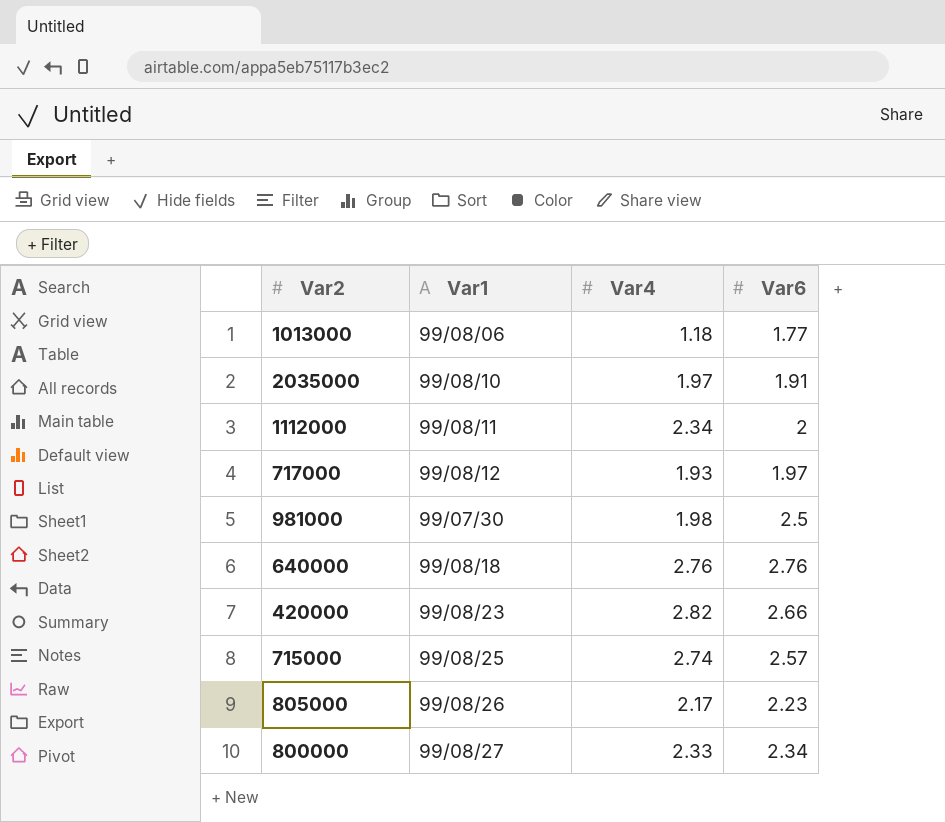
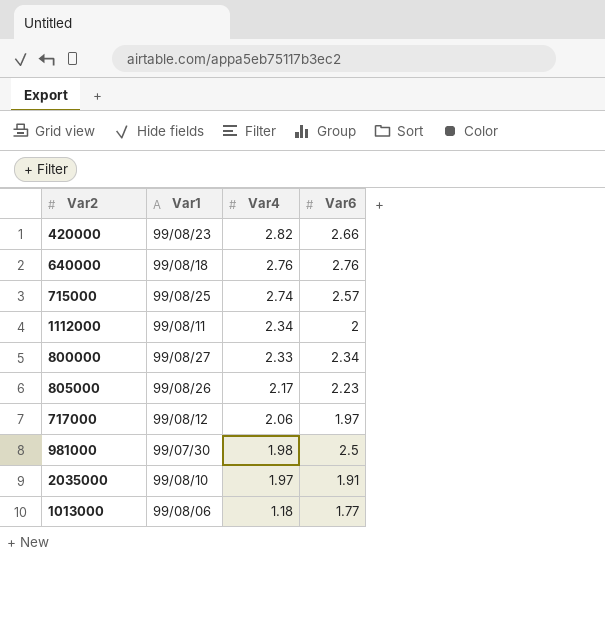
row order: none -> Var4 descending
717000 | Var4: 1.93 -> 2.06

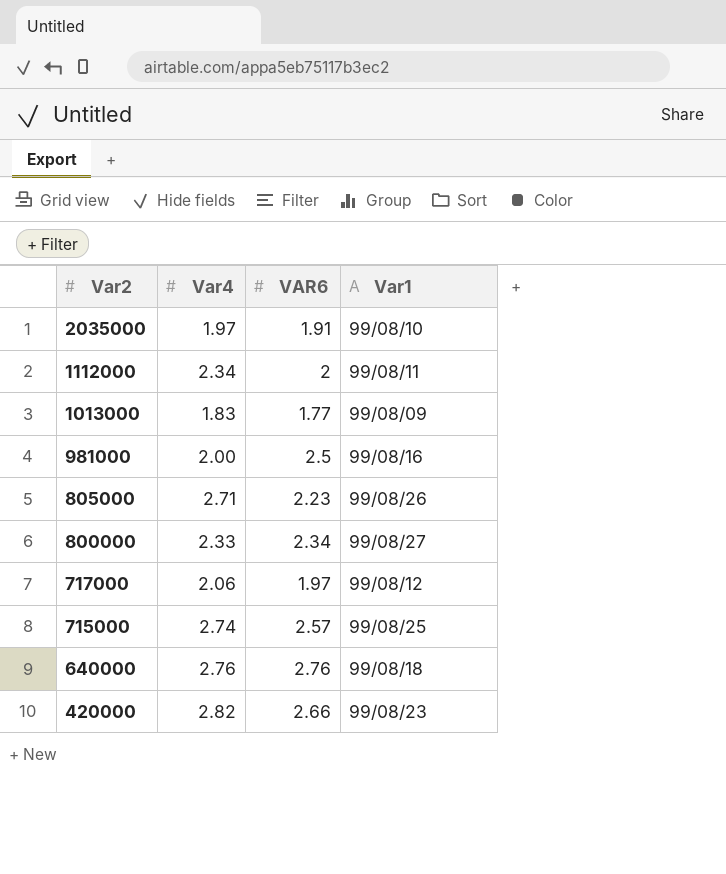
row order: Var4 descending -> Var2 descending
column name: Var6 -> VAR6
column Var1 | position: 2 -> 4
1013000 | Var4: 1.18 -> 1.83
1013000 | Var1: 99/08/06 -> 99/08/09
981000 | Var4: 1.98 -> 2.00
981000 | Var1: 99/07/30 -> 99/08/16
805000 | Var4: 2.17 -> 2.71

